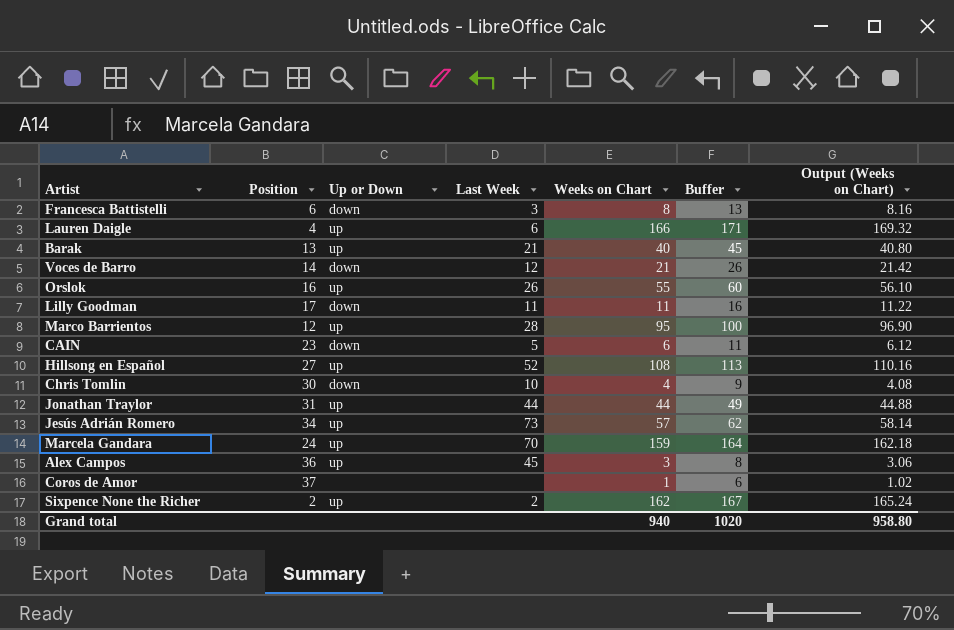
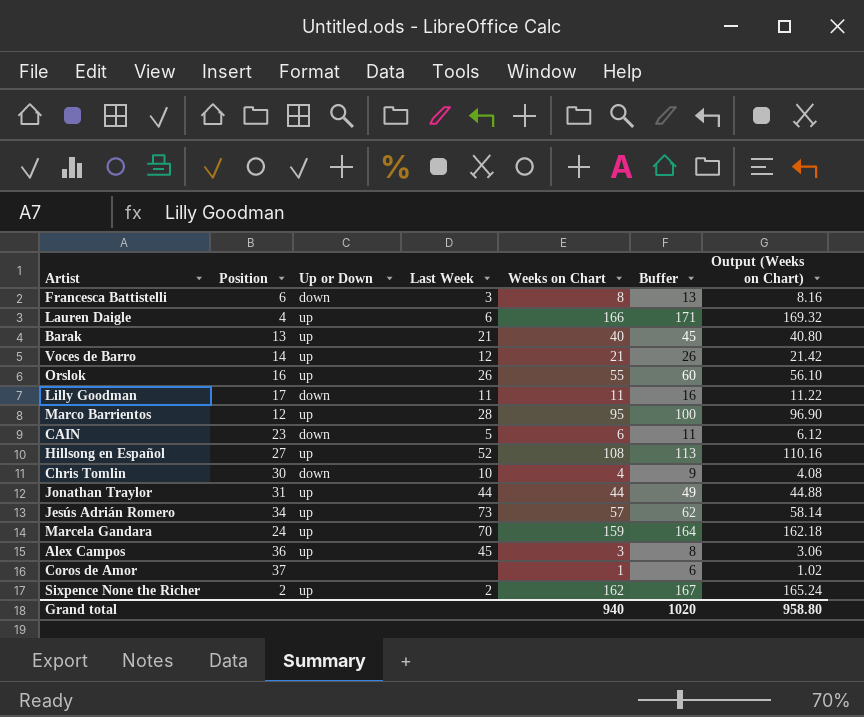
Voces de Barro | Up or Down: down -> up

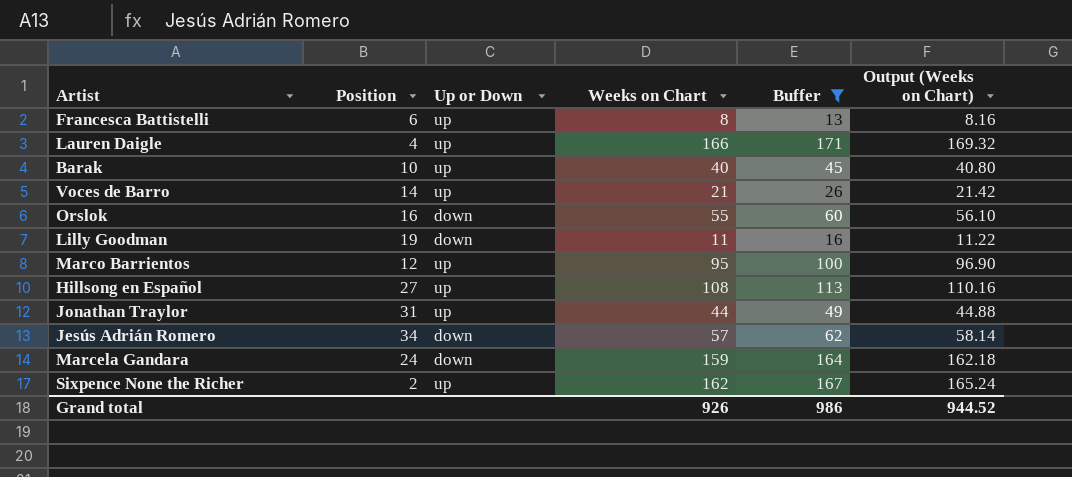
filter: none -> Buffer >= 13
column Last Week | position: 4 -> none
Francesca Battistelli | Up or Down: down -> up
Barak | Position: 13 -> 10
Orslok | Up or Down: up -> down
Lilly Goodman | Position: 17 -> 19
Jesús Adrián Romero | Up or Down: up -> down
Marcela Gandara | Up or Down: up -> down
Grand total | Weeks on Chart: 940 -> 926
Grand total | Buffer: 1020 -> 986
Grand total | Output (Weeks on Chart): 958.80 -> 944.52

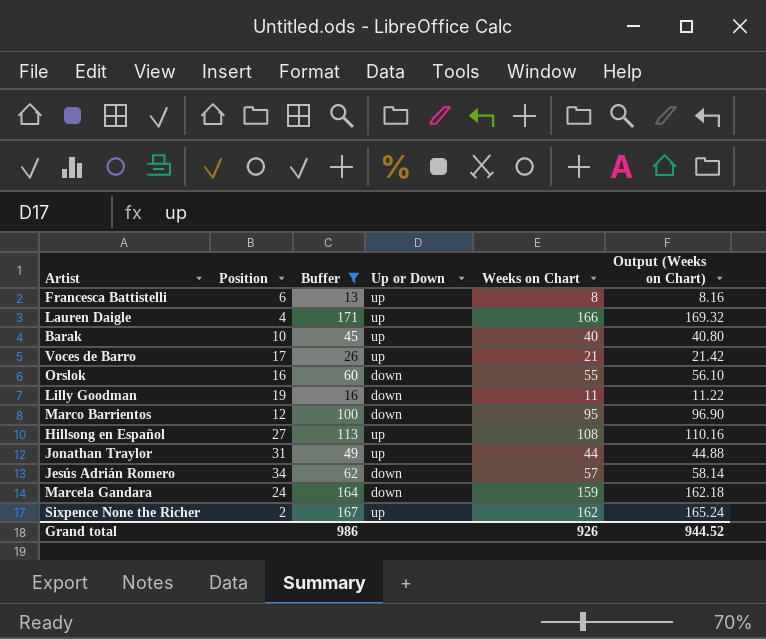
column Buffer | position: 5 -> 3
Voces de Barro | Position: 14 -> 17
Marco Barrientos | Up or Down: up -> down

